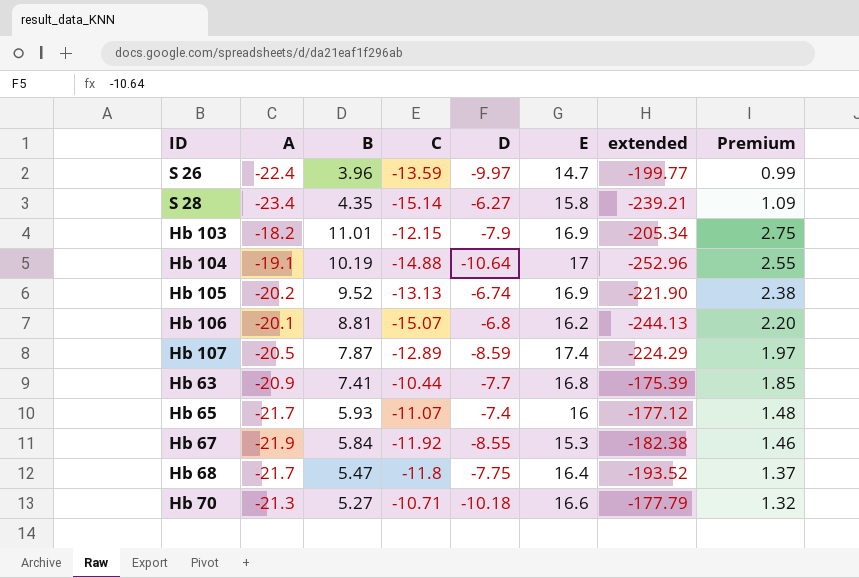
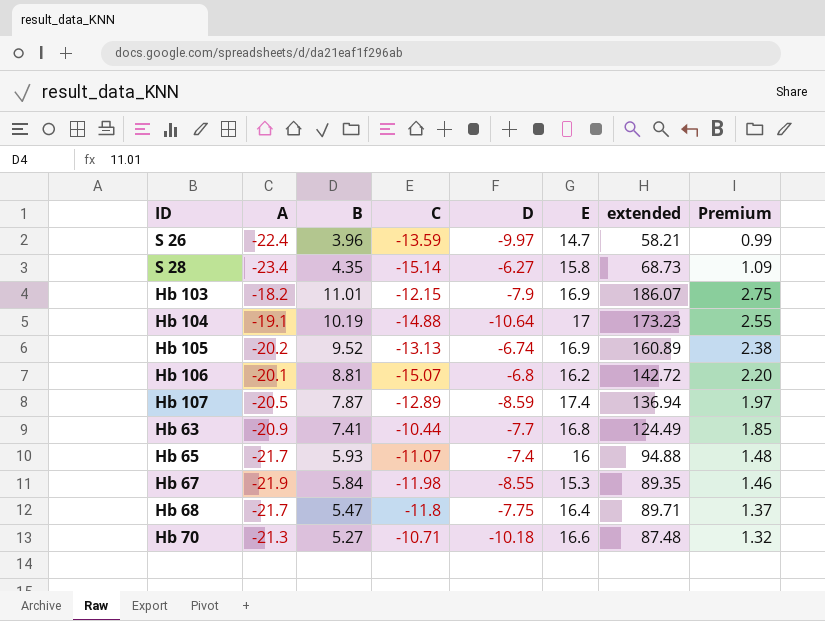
column extended | formula: [C] * [E] -> [B] * [E]
Hb 67 | C: -11.92 -> -11.98

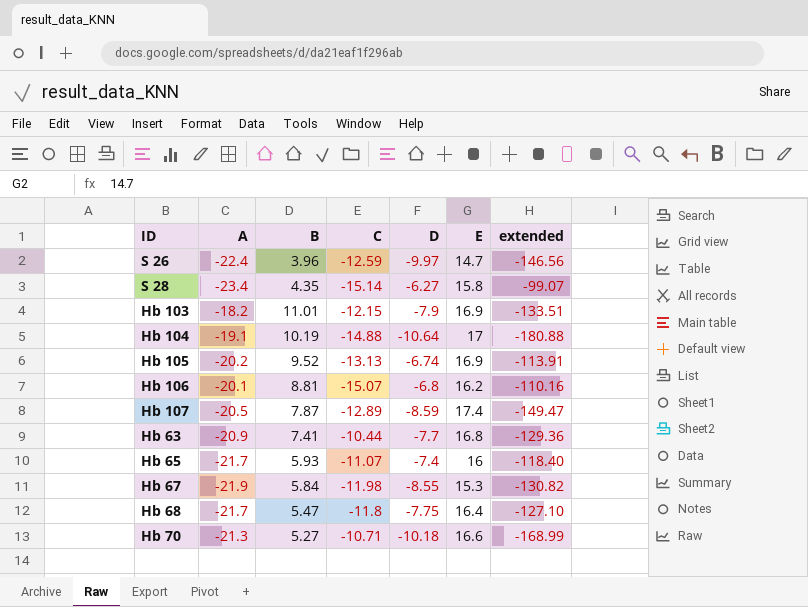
column Premium | formula: [B] * 0.25 -> none
column extended | formula: [B] * [E] -> [D] * [E]
S 26 | C: -13.59 -> -12.59

